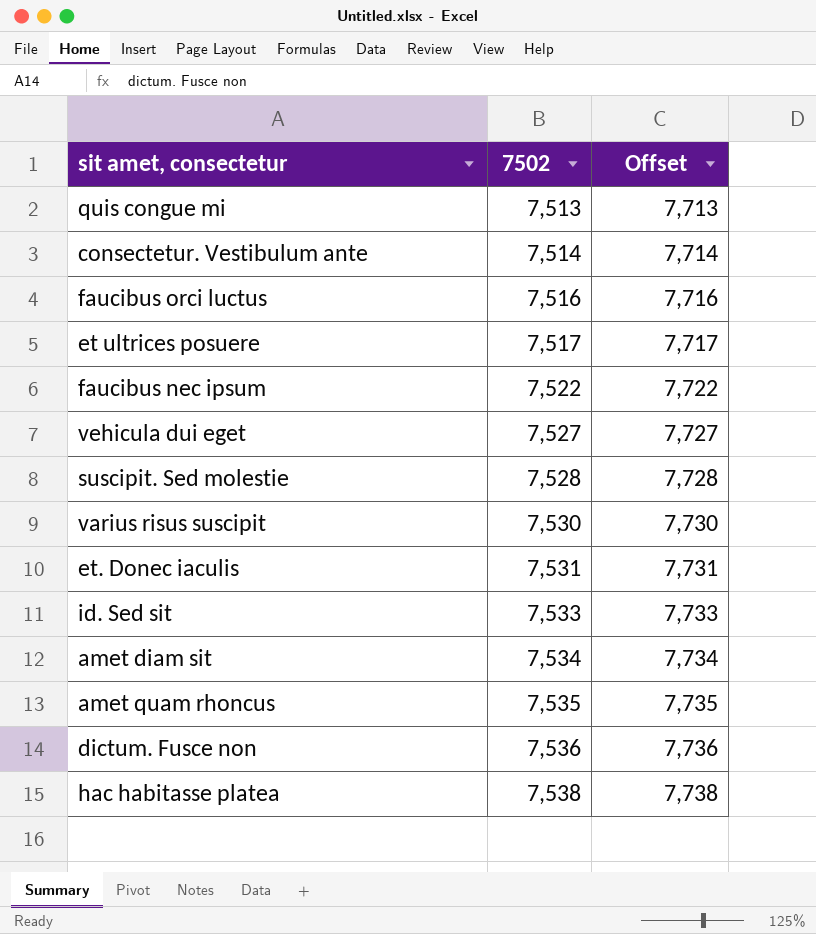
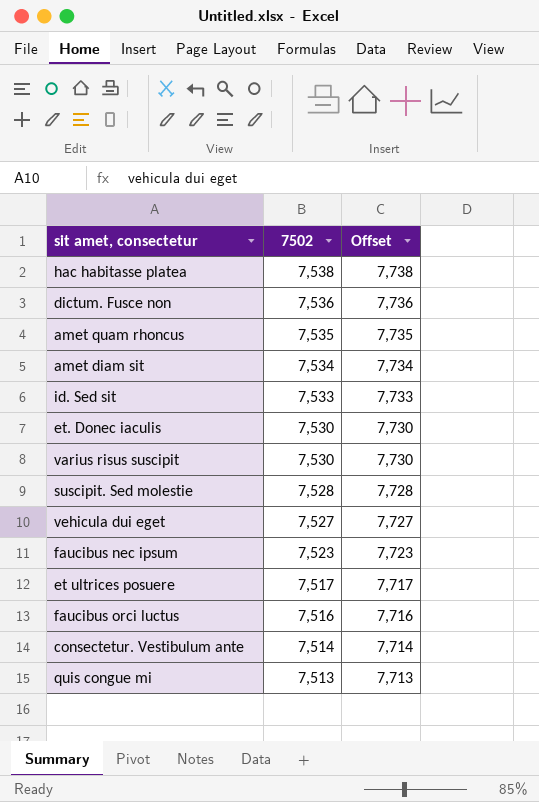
row order: 7502 ascending -> 7502 descending
et. Donec iaculis | 7502: 7,531 -> 7,530
et. Donec iaculis | Offset: 7,731 -> 7,730
faucibus nec ipsum | 7502: 7,522 -> 7,523
faucibus nec ipsum | Offset: 7,722 -> 7,723

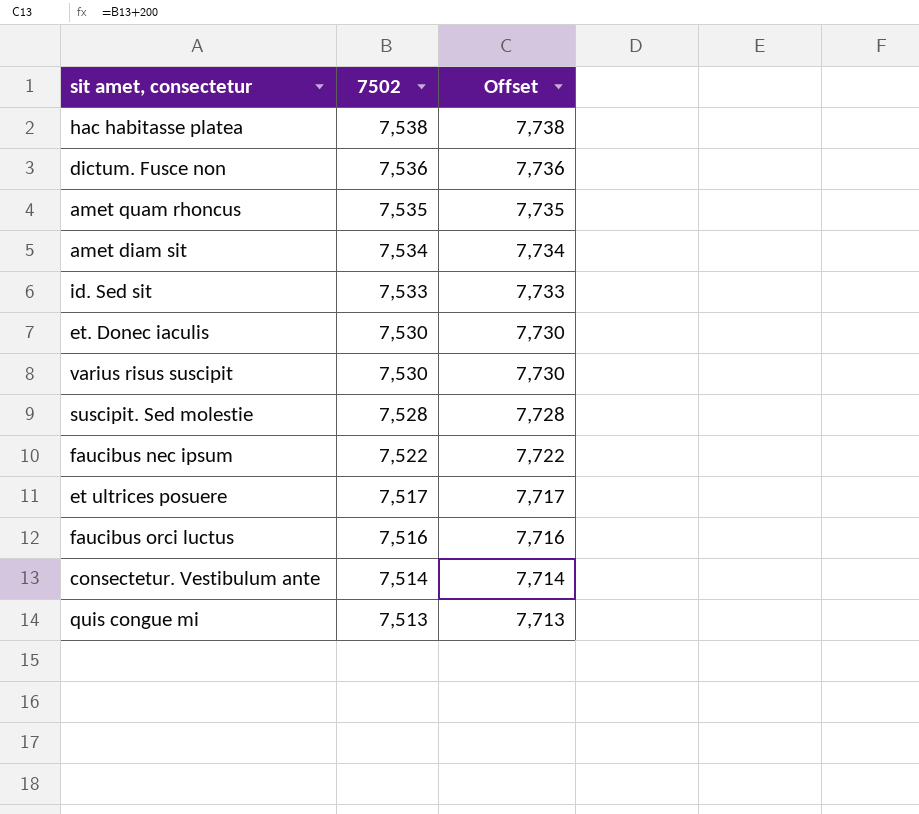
row vehicula dui eget: 7,527 | 7,727 -> none
faucibus nec ipsum | 7502: 7,523 -> 7,522
faucibus nec ipsum | Offset: 7,723 -> 7,722

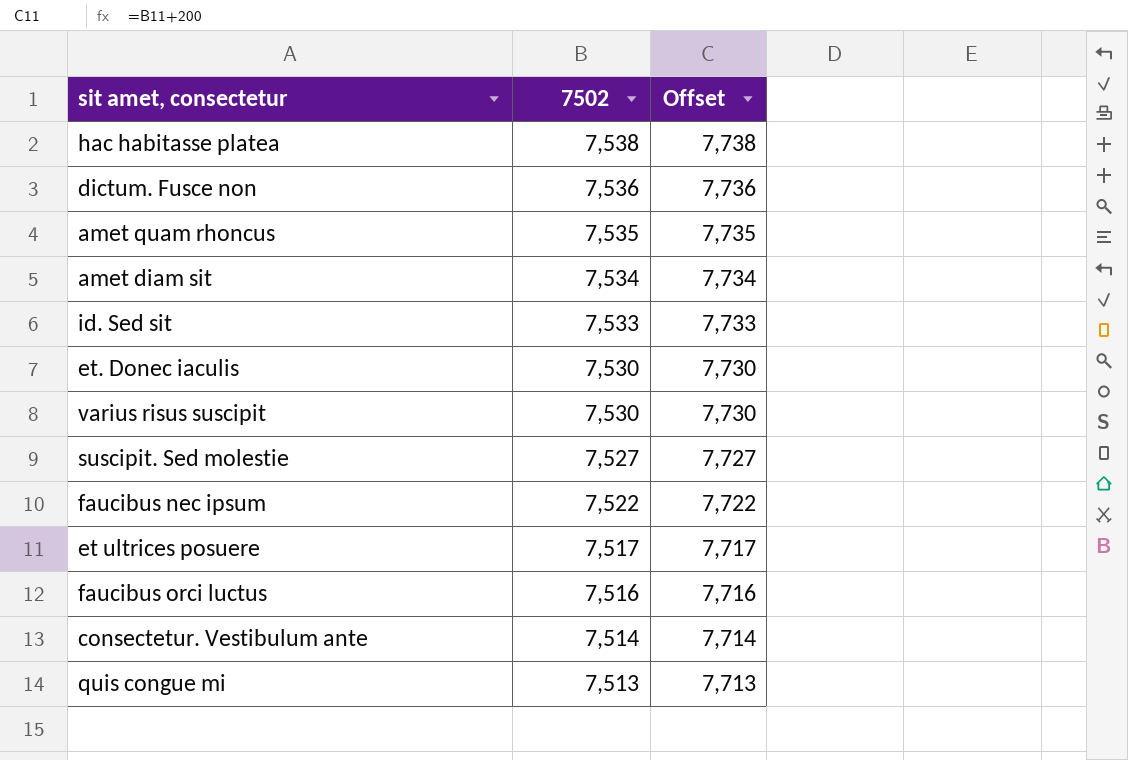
suscipit. Sed molestie | 7502: 7,528 -> 7,527
suscipit. Sed molestie | Offset: 7,728 -> 7,727

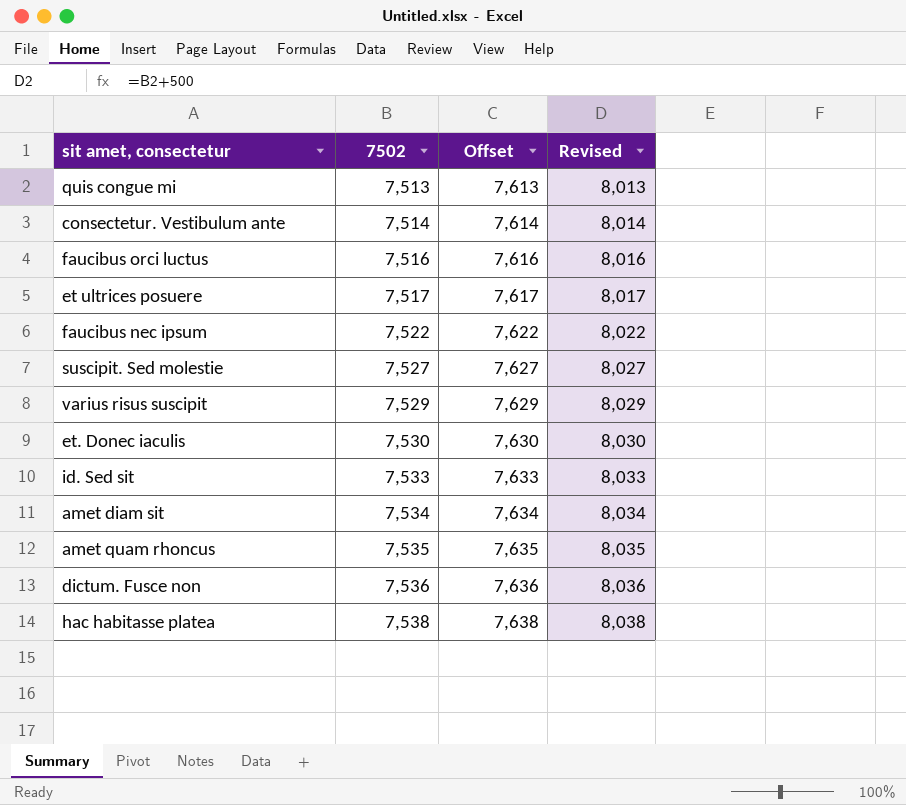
row order: 7502 descending -> 7502 ascending
column Offset | formula: [7502] + 200 -> [7502] + 100
column Revised | formula: none -> [7502] + 500
varius risus suscipit | 7502: 7,530 -> 7,529

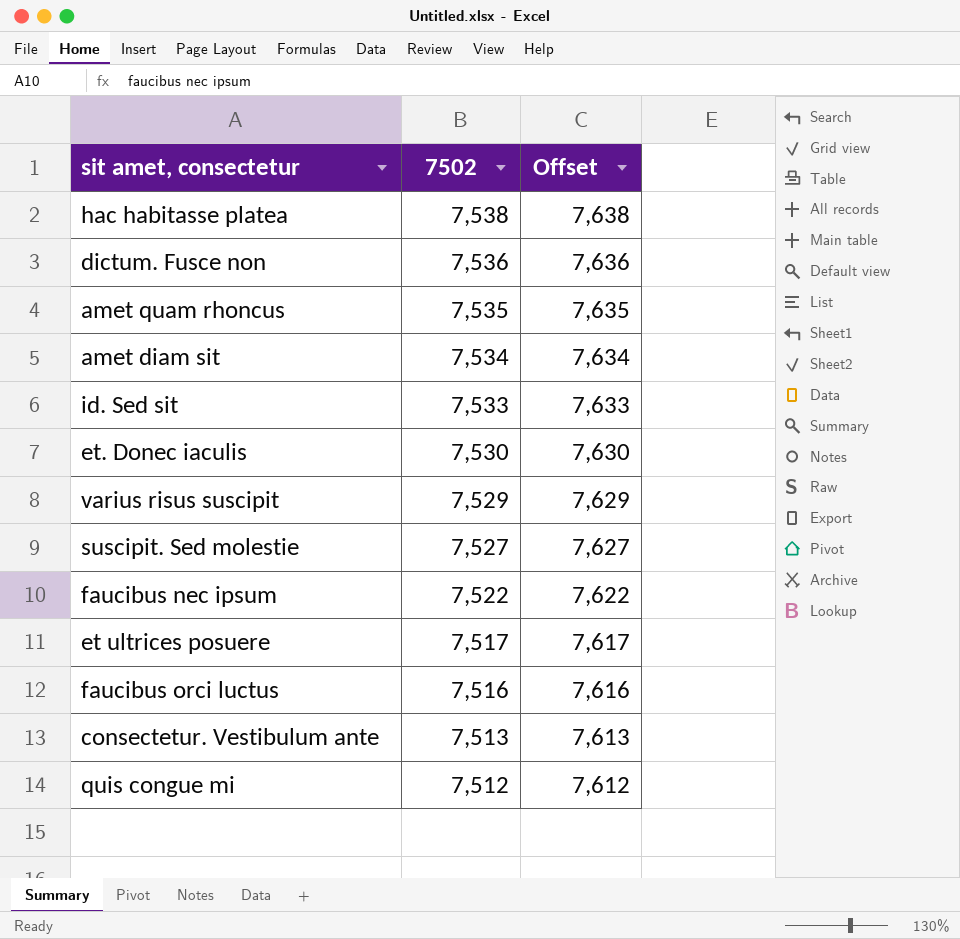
row order: 7502 ascending -> 7502 descending
column Revised | formula: [7502] + 500 -> none
consectetur. Vestibulum ante | 7502: 7,514 -> 7,513
consectetur. Vestibulum ante | Offset: 7,614 -> 7,613
quis congue mi | 7502: 7,513 -> 7,512
quis congue mi | Offset: 7,613 -> 7,612

